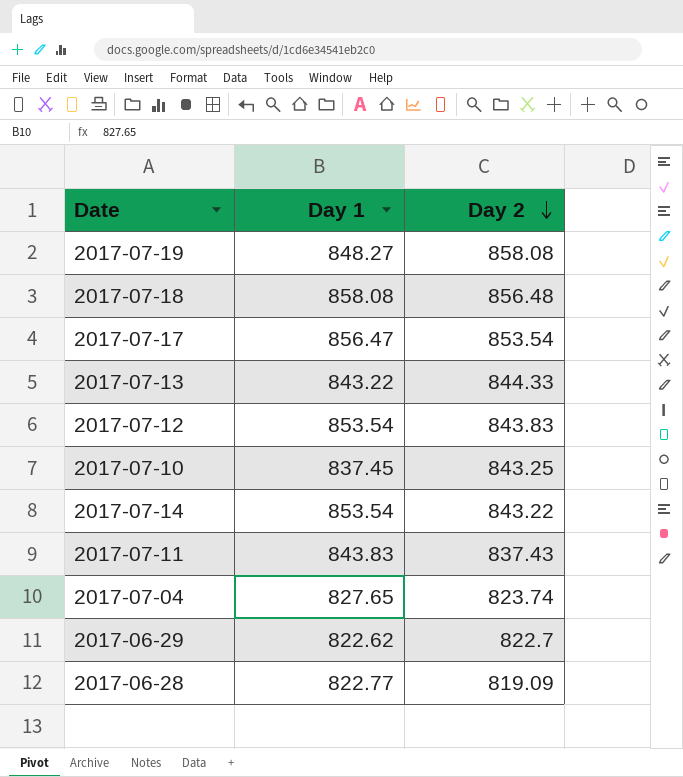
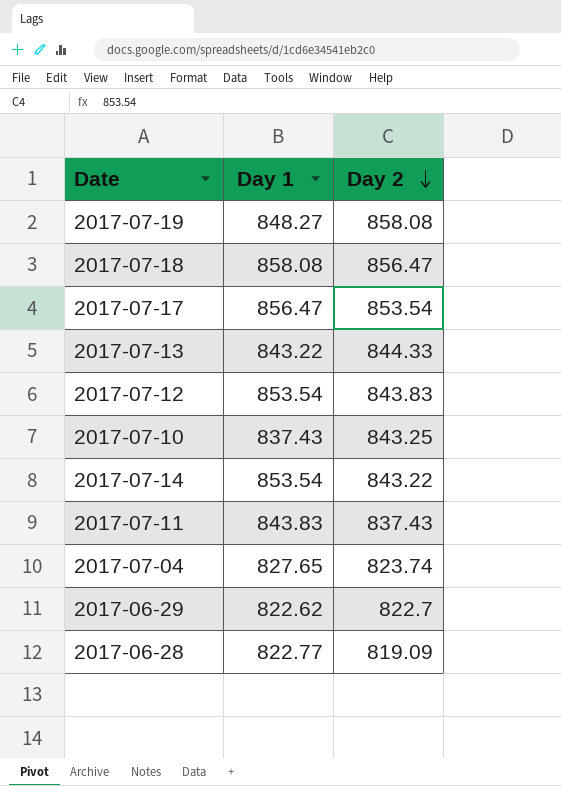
2017-07-18 | Day 2: 856.48 -> 856.47
2017-07-10 | Day 1: 837.45 -> 837.43

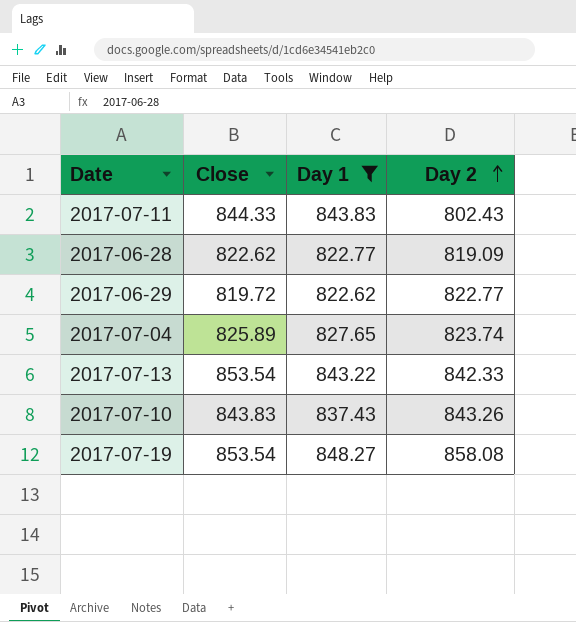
filter: none -> Day 1 <= 848.27
row order: Day 2 descending -> Day 2 ascending
column Close | position: none -> 2
2017-07-11 | Day 2: 837.43 -> 802.43
2017-06-29 | Day 2: 822.7 -> 822.77
2017-07-13 | Day 2: 844.33 -> 842.33
2017-07-10 | Day 2: 843.25 -> 843.26

